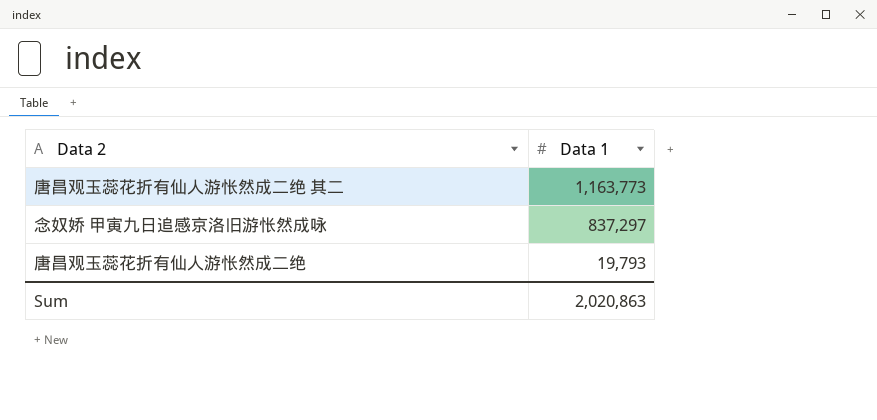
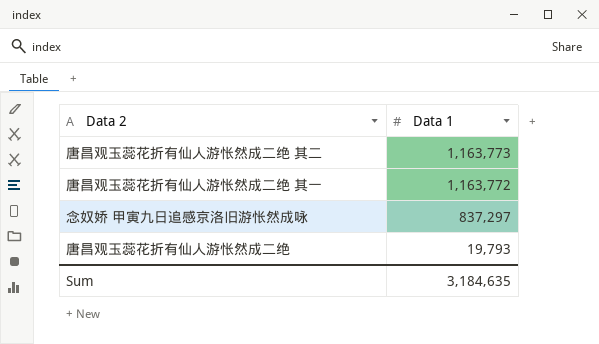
row 唐昌观玉蕊花折有仙人游怅然成二绝 其一: none -> 1,163,772
Sum | Data 1: 2,020,863 -> 3,184,635

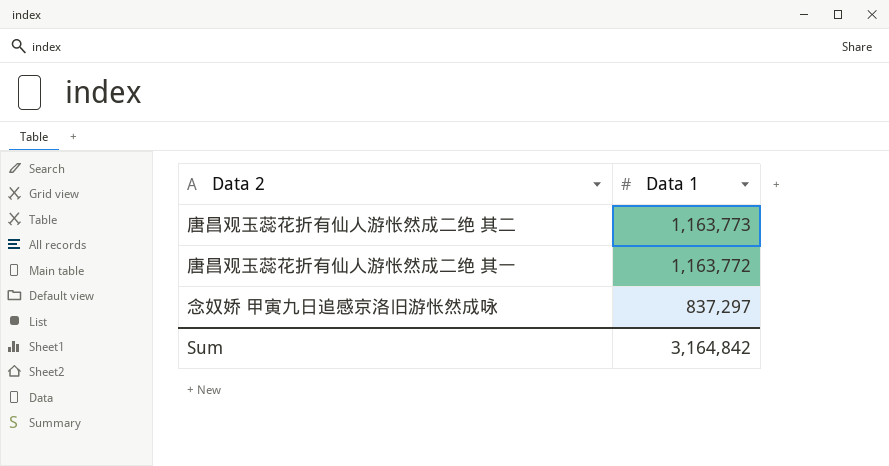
row 唐昌观玉蕊花折有仙人游怅然成二绝: 19,793 -> none
Sum | Data 1: 3,184,635 -> 3,164,842

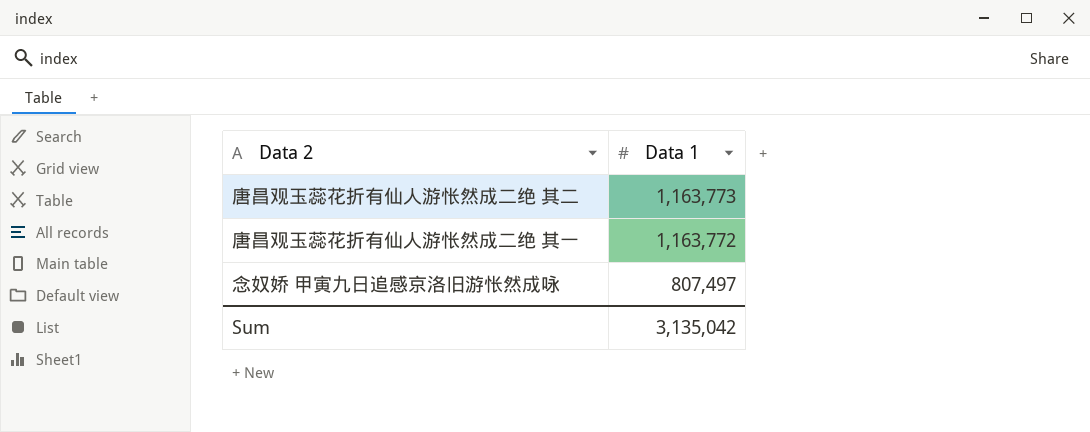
念奴娇 甲寅九日追感京洛旧游怅然成咏 | Data 1: 837,297 -> 807,497
Sum | Data 1: 3,164,842 -> 3,135,042

